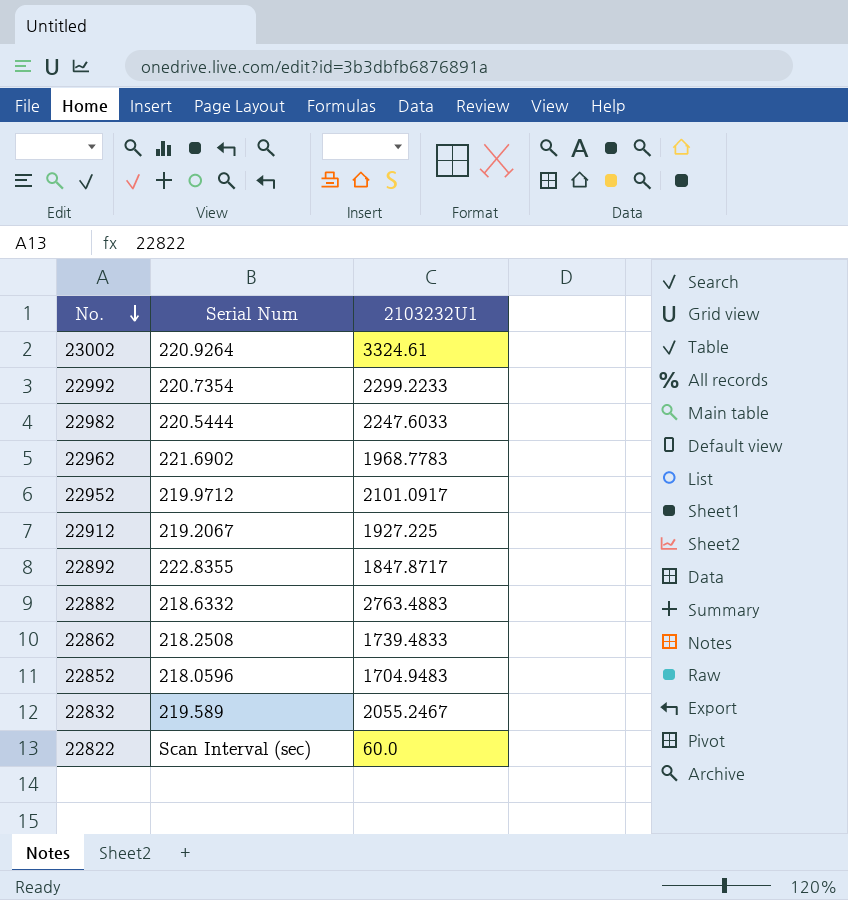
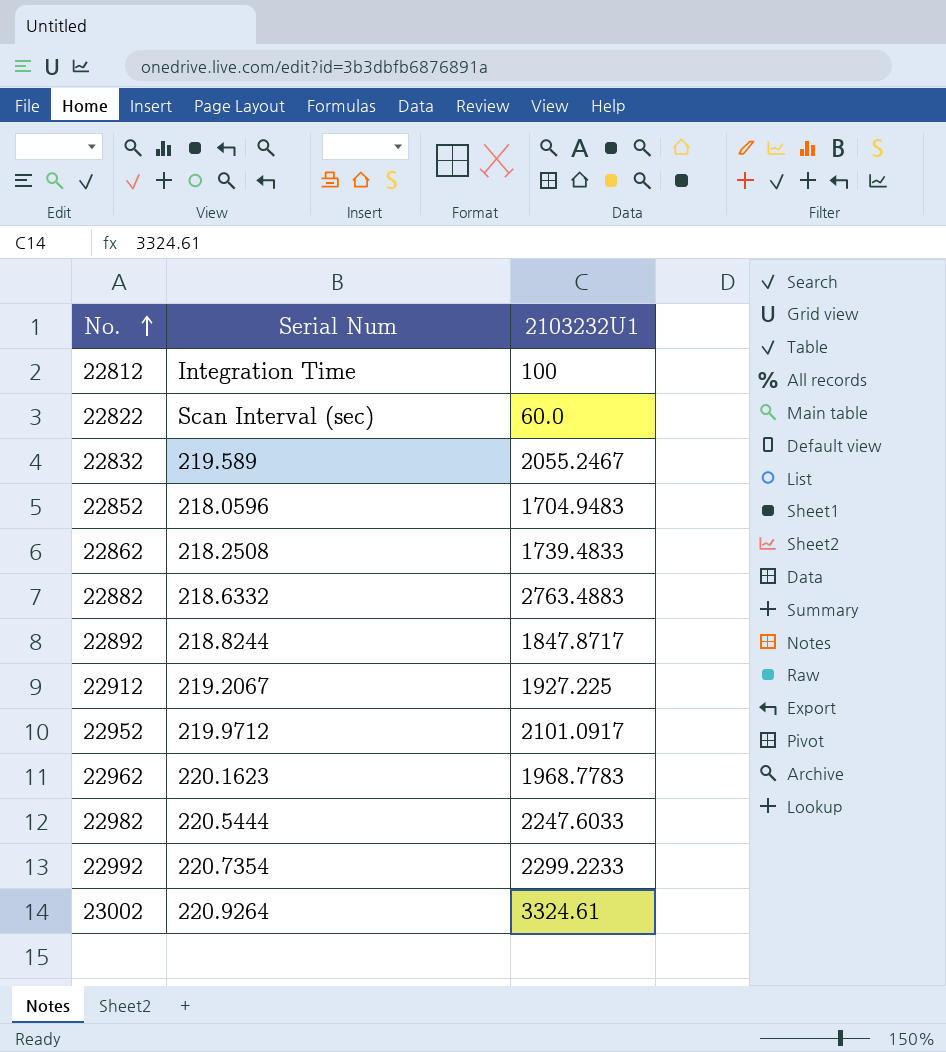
row order: No. descending -> No. ascending
row 22812: none -> Integration Time | 100
22892 | Serial Num: 222.8355 -> 218.8244
22962 | Serial Num: 221.6902 -> 220.1623

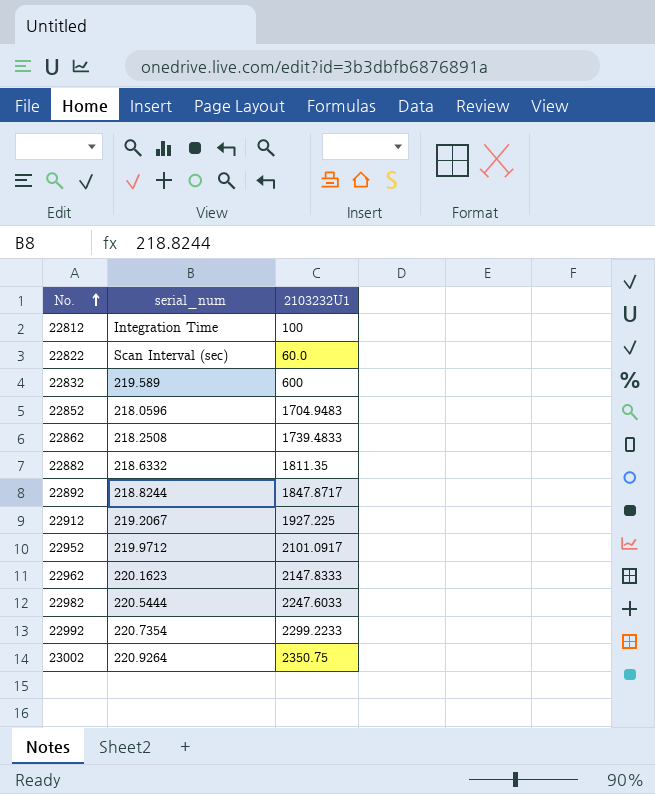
column name: Serial Num -> serial_num
22832 | 2103232U1: 2055.2467 -> 600
22882 | 2103232U1: 2763.4883 -> 1811.35
22962 | 2103232U1: 1968.7783 -> 2147.8333
23002 | 2103232U1: 3324.61 -> 2350.75

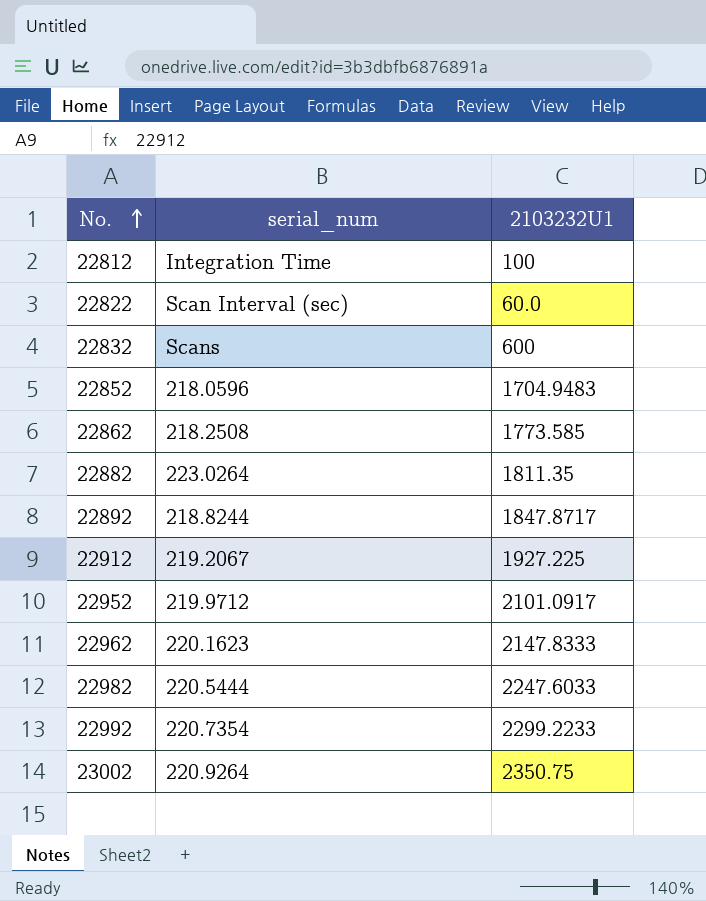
22832 | serial_num: 219.589 -> Scans
22862 | 2103232U1: 1739.4833 -> 1773.585
22882 | serial_num: 218.6332 -> 223.0264

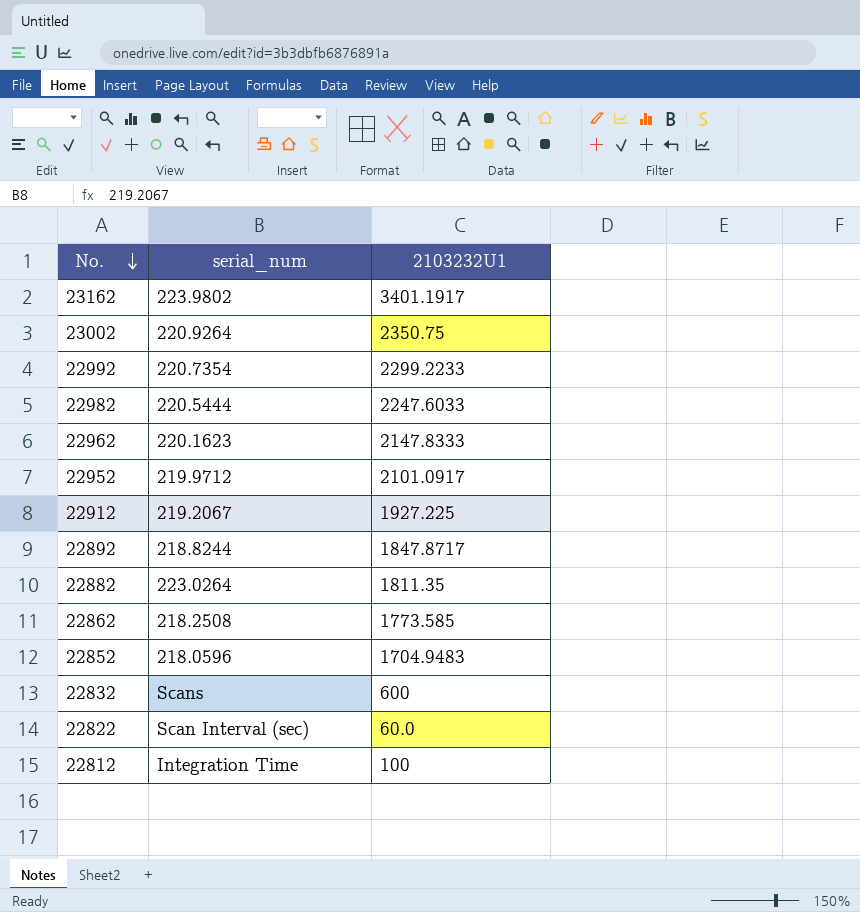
row order: No. ascending -> No. descending
row 23162: none -> 223.9802 | 3401.1917

